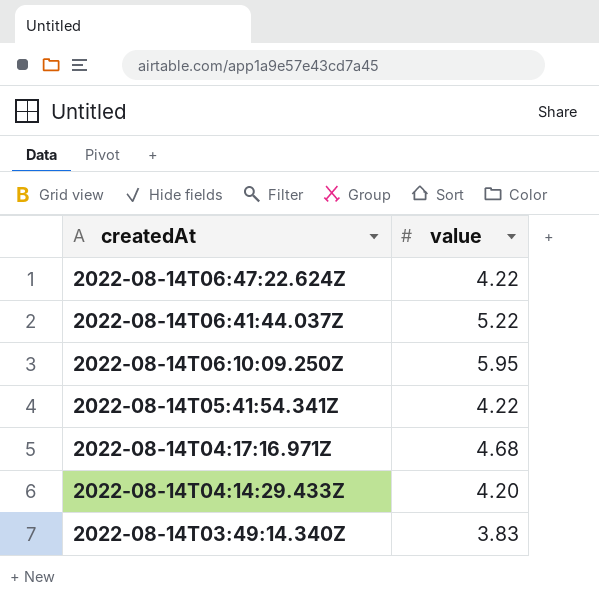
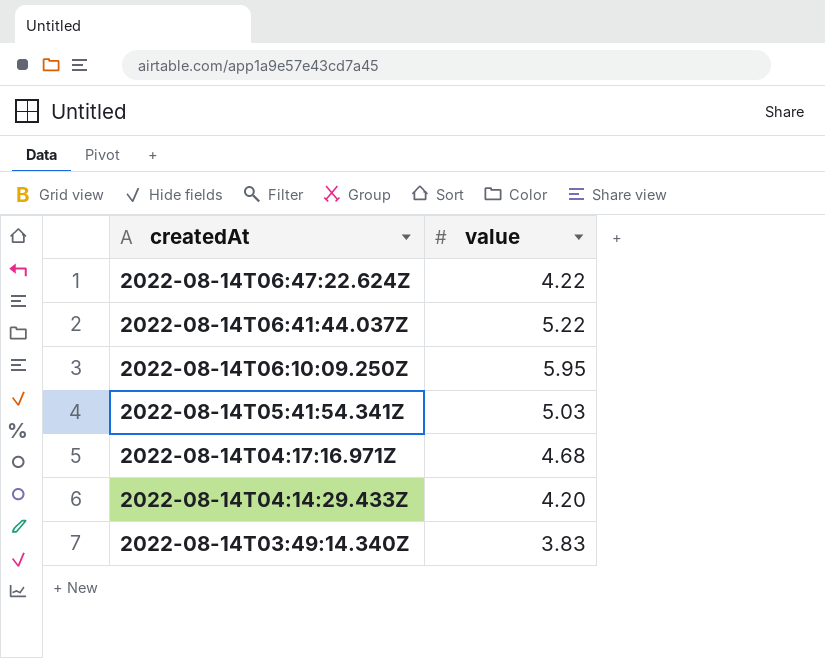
2022-08-14T05:41:54.341Z | value: 4.22 -> 5.03

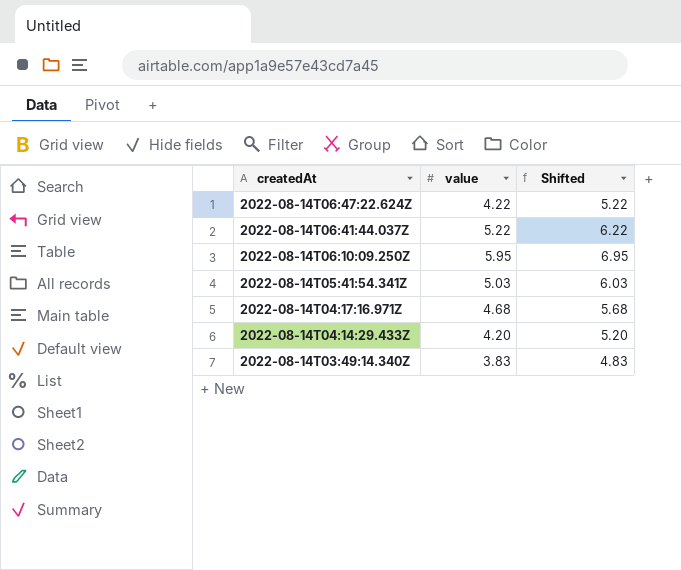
column Shifted | formula: none -> [value] + 1

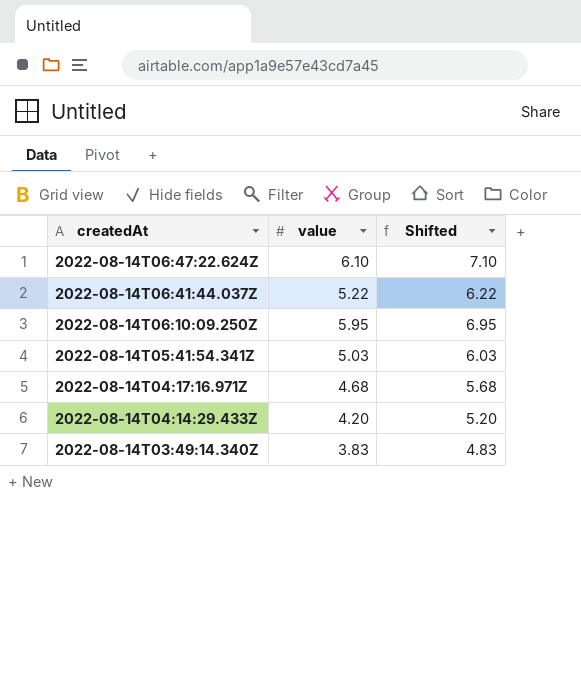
2022-08-14T06:47:22.624Z | value: 4.22 -> 6.10
2022-08-14T06:47:22.624Z | Shifted: 5.22 -> 7.10

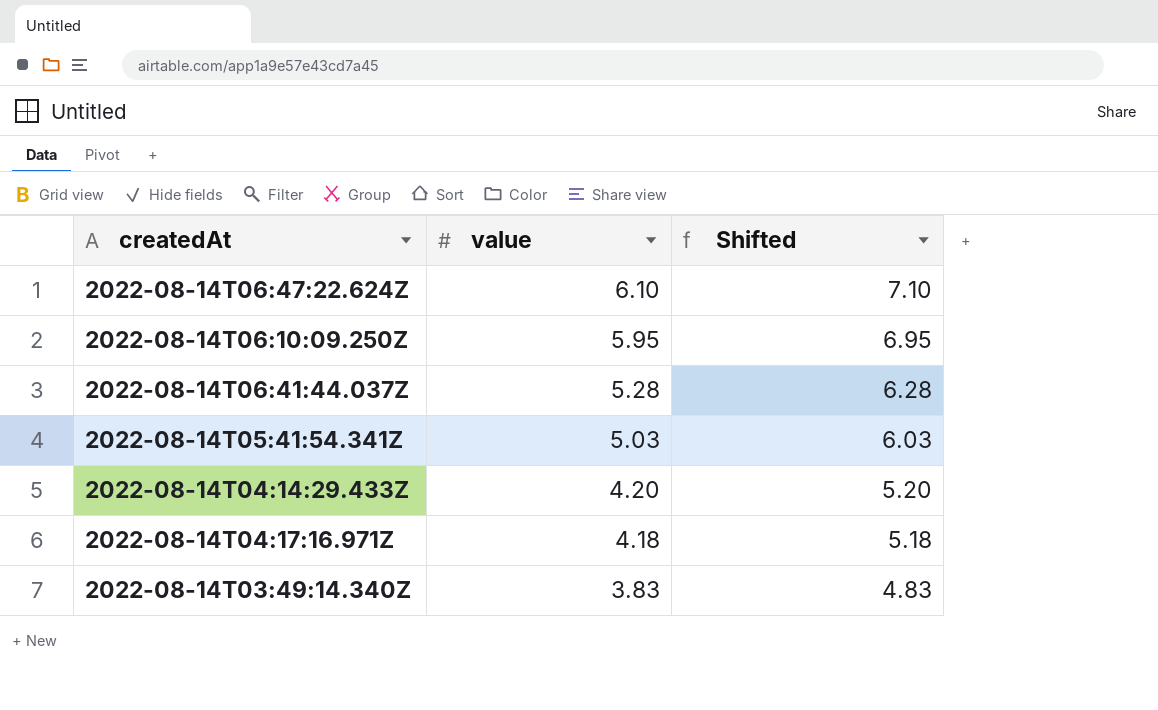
row order: createdAt descending -> value descending
2022-08-14T06:41:44.037Z | value: 5.22 -> 5.28
2022-08-14T06:41:44.037Z | Shifted: 6.22 -> 6.28
2022-08-14T04:17:16.971Z | value: 4.68 -> 4.18
2022-08-14T04:17:16.971Z | Shifted: 5.68 -> 5.18

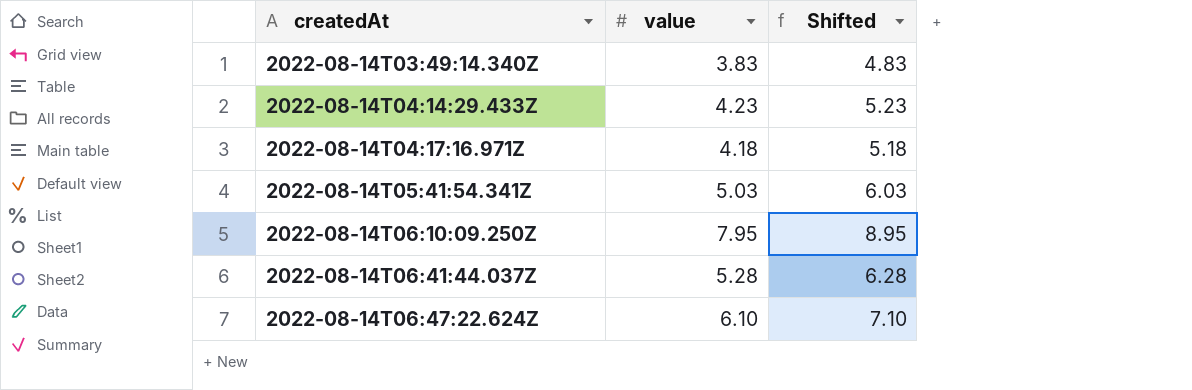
row order: value descending -> createdAt ascending
2022-08-14T04:14:29.433Z | value: 4.20 -> 4.23
2022-08-14T04:14:29.433Z | Shifted: 5.20 -> 5.23
2022-08-14T06:10:09.250Z | value: 5.95 -> 7.95
2022-08-14T06:10:09.250Z | Shifted: 6.95 -> 8.95

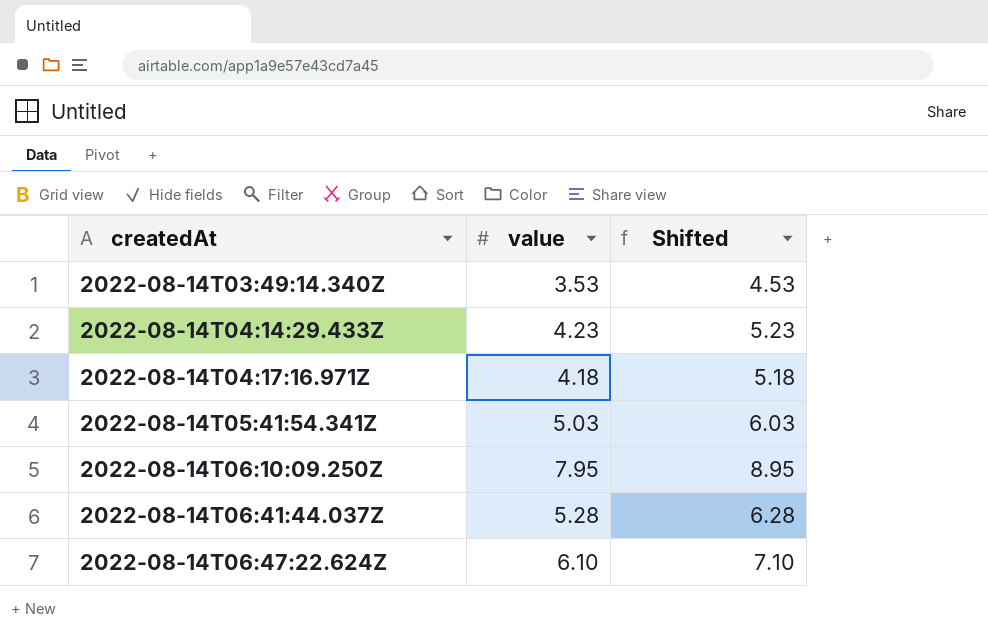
2022-08-14T03:49:14.340Z | value: 3.83 -> 3.53
2022-08-14T03:49:14.340Z | Shifted: 4.83 -> 4.53

